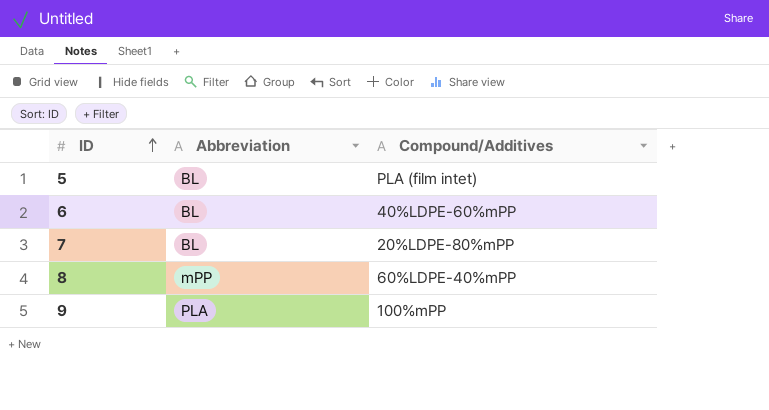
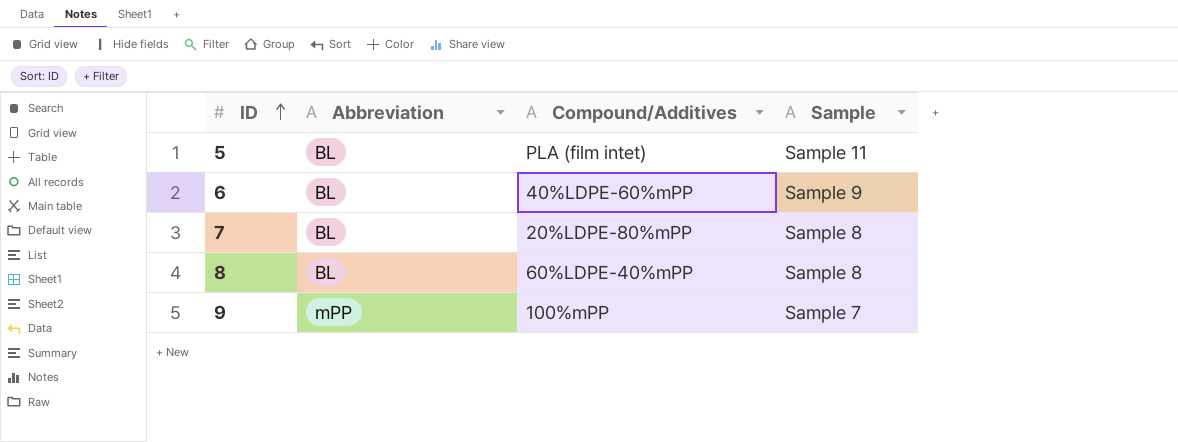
column Sample | position: none -> 4
8 | Abbreviation: mPP -> BL
9 | Abbreviation: PLA -> mPP

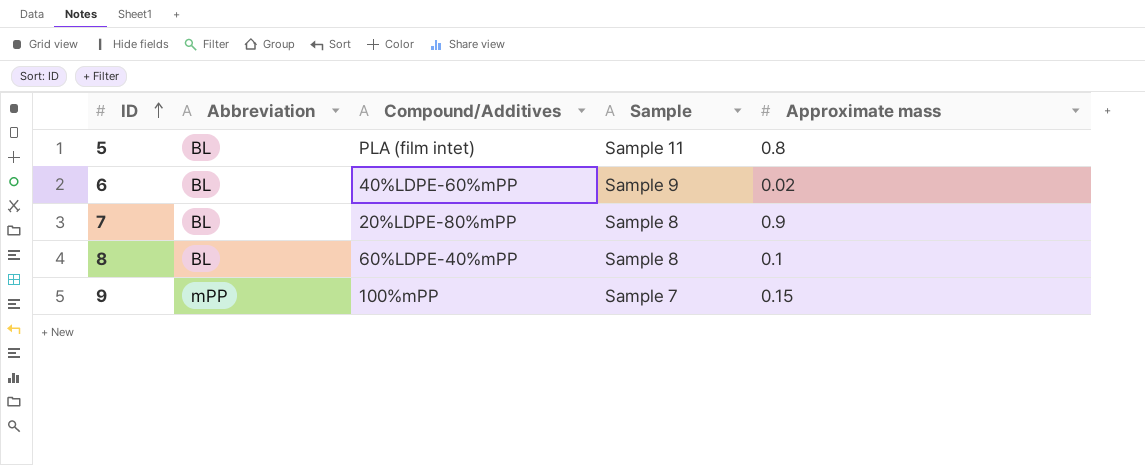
column Approximate mass | position: none -> 5

